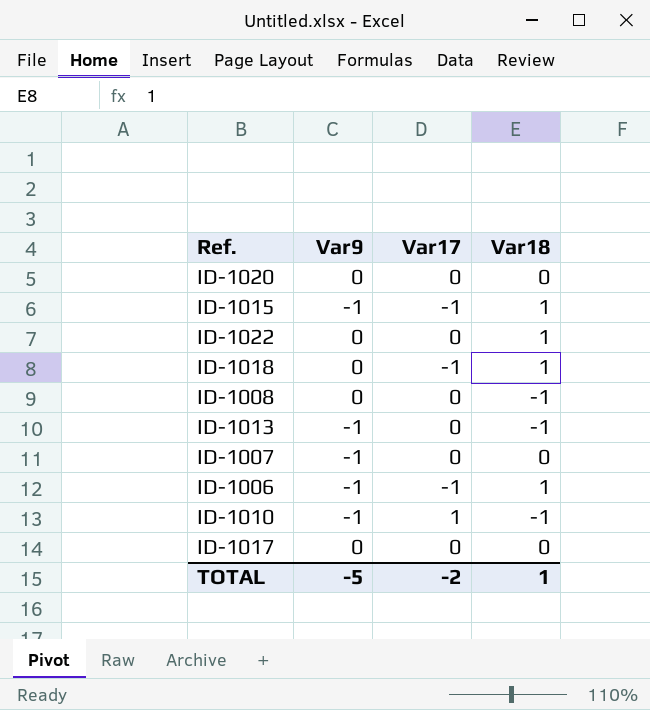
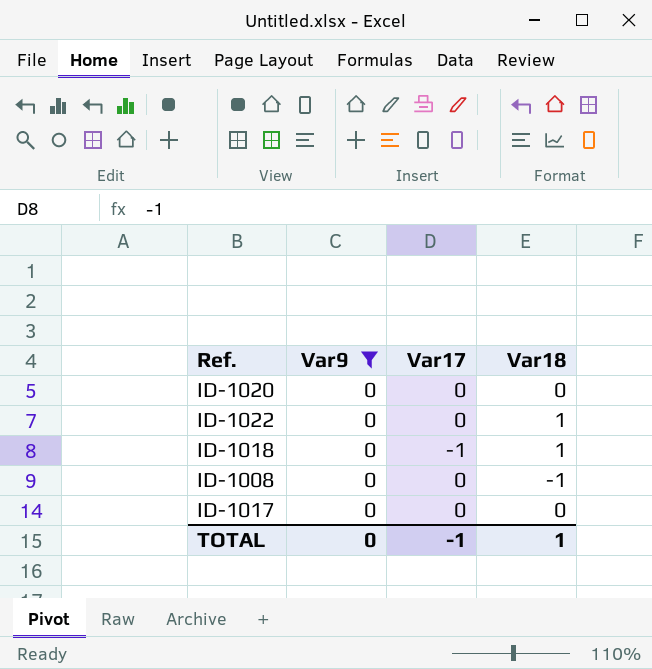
filter: none -> Var9 = 0
TOTAL | Var9: -5 -> 0
TOTAL | Var17: -2 -> -1

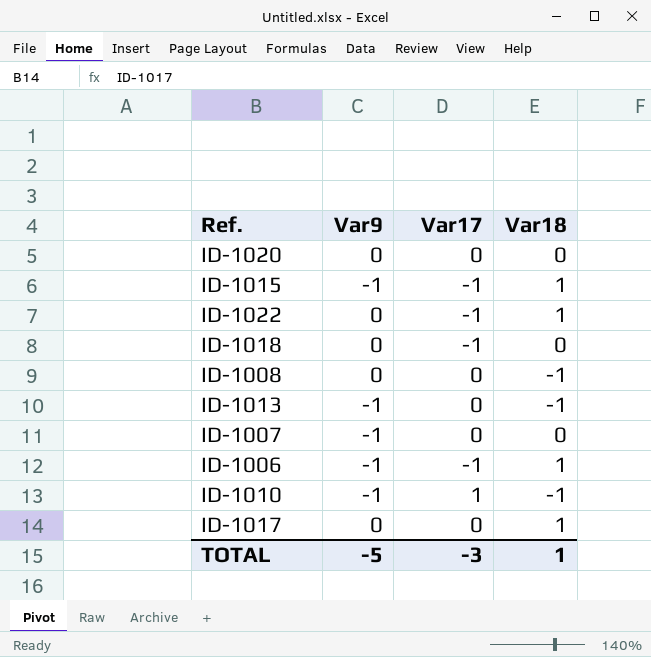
filter: Var9 = 0 -> none
ID-1022 | Var17: 0 -> -1
ID-1018 | Var18: 1 -> 0
ID-1017 | Var18: 0 -> 1
TOTAL | Var9: 0 -> -5
TOTAL | Var17: -1 -> -3

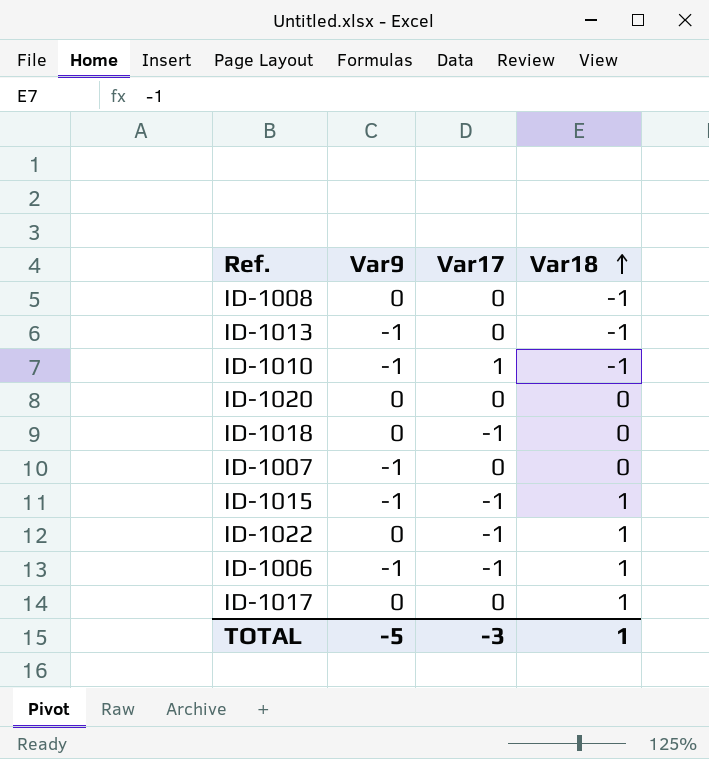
row order: none -> Var18 ascending

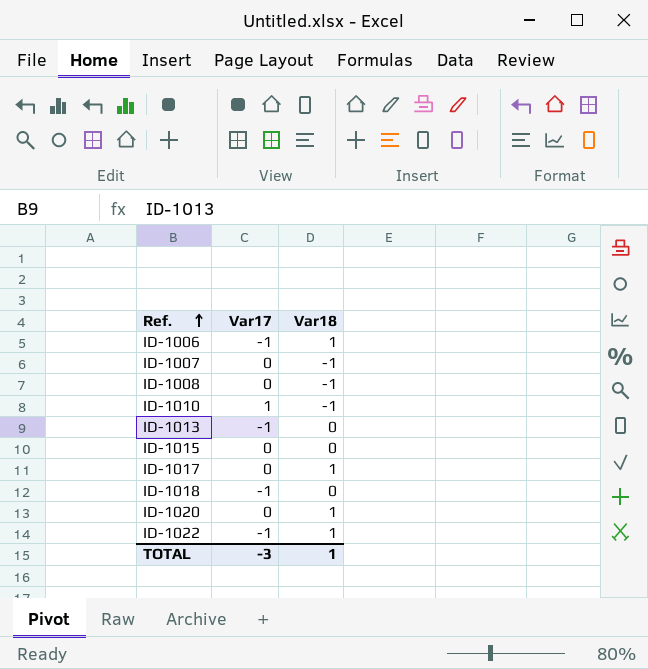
row order: Var18 ascending -> Ref. ascending
column Var9 | position: 2 -> none
ID-1007 | Var18: 0 -> -1
ID-1013 | Var17: 0 -> -1
ID-1013 | Var18: -1 -> 0
ID-1015 | Var17: -1 -> 0
ID-1015 | Var18: 1 -> 0
ID-1020 | Var18: 0 -> 1

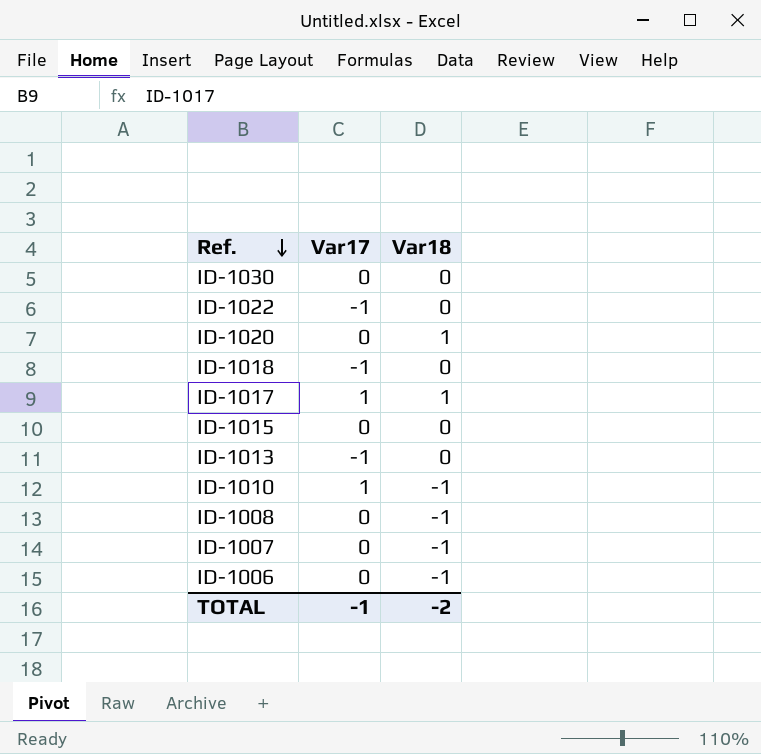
row order: Ref. ascending -> Ref. descending
row ID-1030: none -> 0 | 0
ID-1022 | Var18: 1 -> 0
ID-1017 | Var17: 0 -> 1
ID-1006 | Var17: -1 -> 0
ID-1006 | Var18: 1 -> -1
TOTAL | Var17: -3 -> -1
TOTAL | Var18: 1 -> -2

